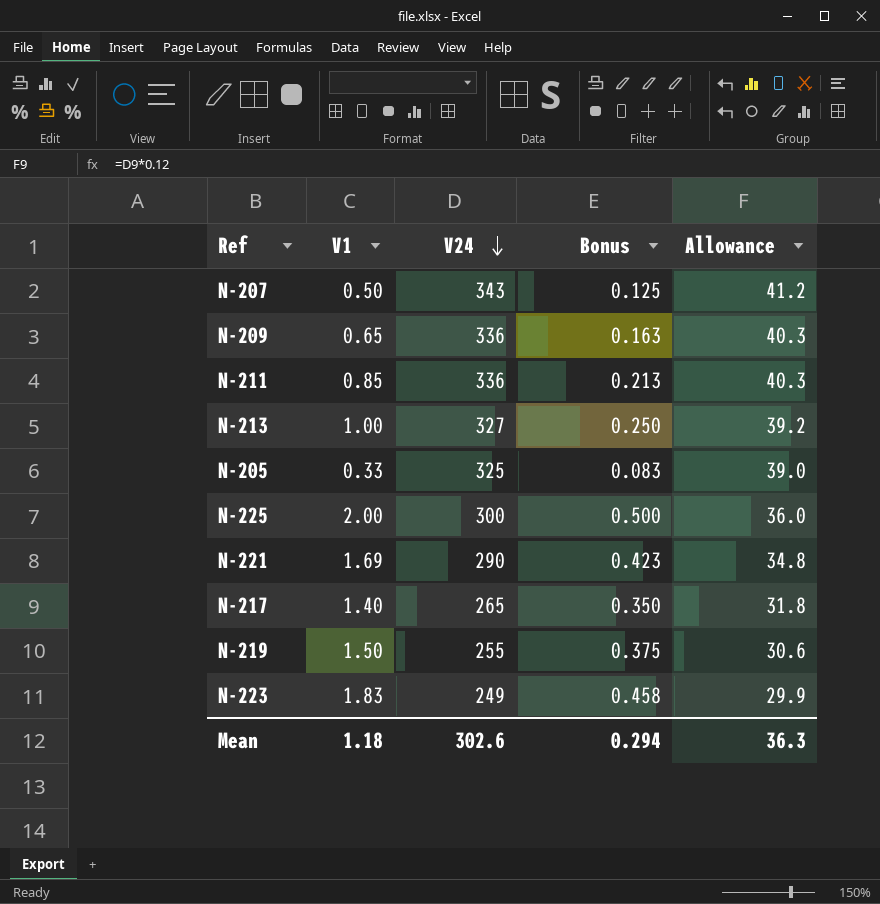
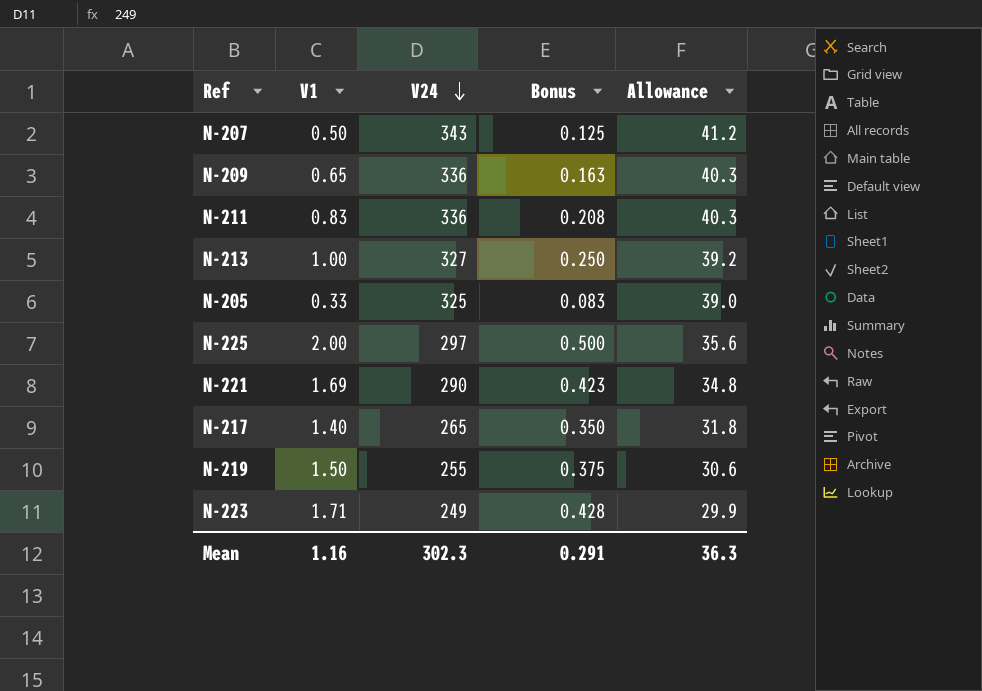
N-211 | V1: 0.85 -> 0.83
N-211 | Bonus: 0.213 -> 0.208
N-225 | V24: 300 -> 297
N-225 | Allowance: 36.0 -> 35.6
N-223 | V1: 1.83 -> 1.71
N-223 | Bonus: 0.458 -> 0.428
Mean | V1: 1.18 -> 1.16
Mean | V24: 302.6 -> 302.3
Mean | Bonus: 0.294 -> 0.291

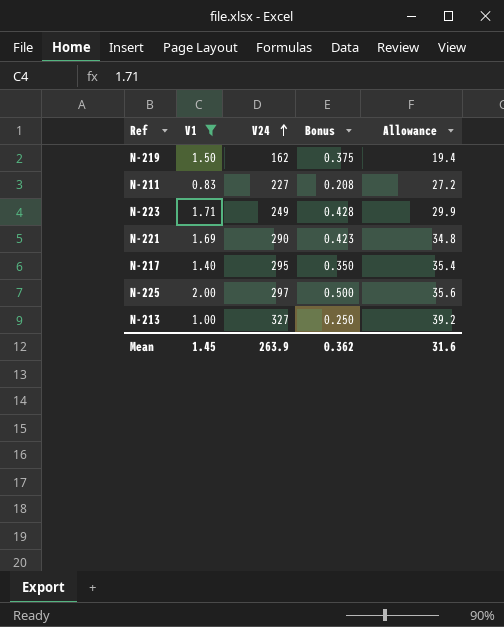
filter: none -> V1 >= 0.83
row order: V24 descending -> V24 ascending
N-219 | V24: 255 -> 162
N-219 | Allowance: 30.6 -> 19.4
N-211 | V24: 336 -> 227
N-211 | Allowance: 40.3 -> 27.2
N-217 | V24: 265 -> 295
N-217 | Allowance: 31.8 -> 35.4
Mean | V1: 1.16 -> 1.45
Mean | V24: 302.3 -> 263.9
Mean | Bonus: 0.291 -> 0.362
Mean | Allowance: 36.3 -> 31.6

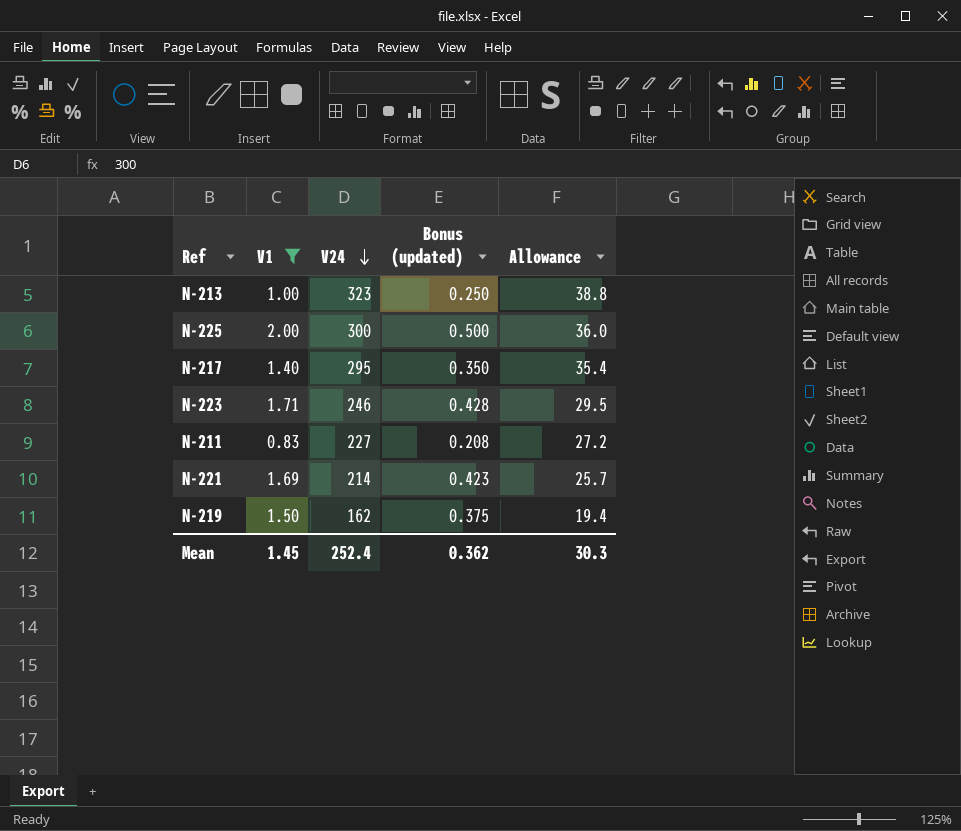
row order: V24 ascending -> V24 descending
column name: Bonus -> Bonus (updated)
N-213 | V24: 327 -> 323
N-213 | Allowance: 39.2 -> 38.8
N-225 | V24: 297 -> 300
N-225 | Allowance: 35.6 -> 36.0
N-223 | V24: 249 -> 246
N-223 | Allowance: 29.9 -> 29.5
N-221 | V24: 290 -> 214
N-221 | Allowance: 34.8 -> 25.7
Mean | V24: 263.9 -> 252.4
Mean | Allowance: 31.6 -> 30.3

